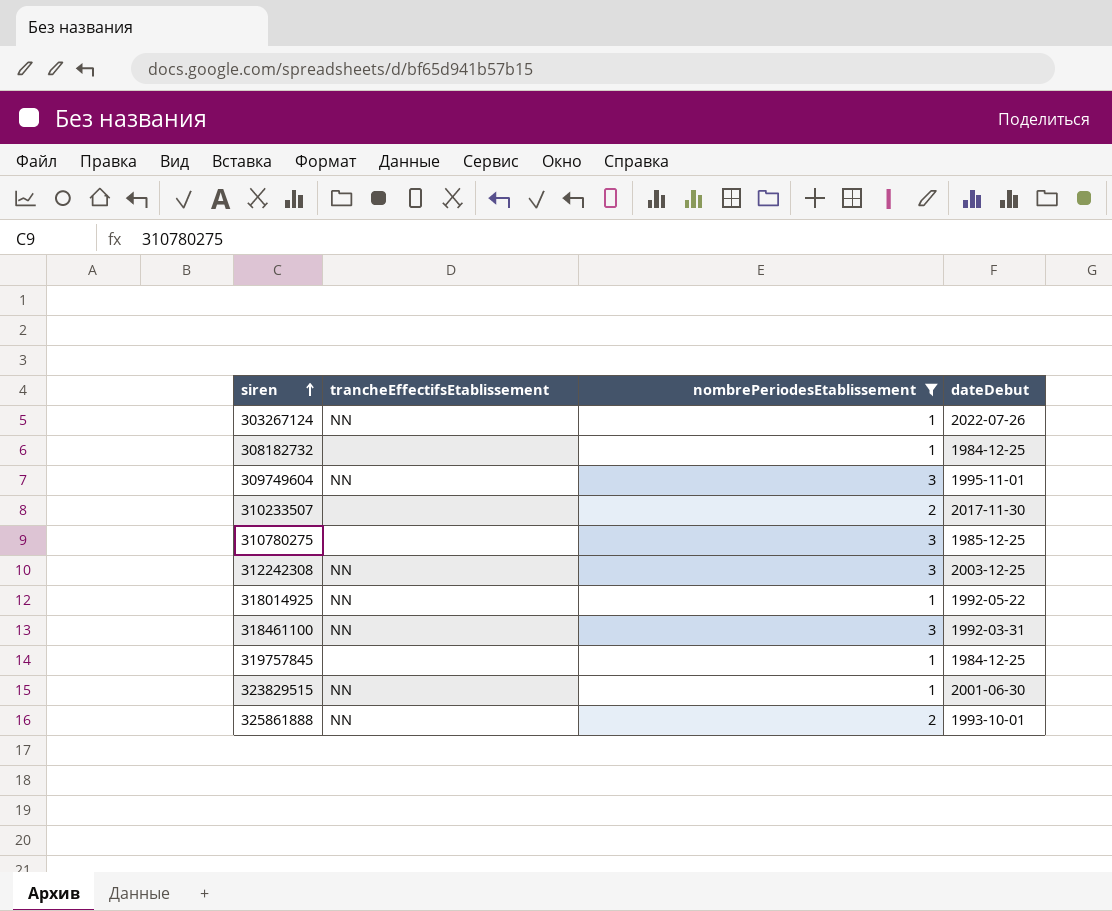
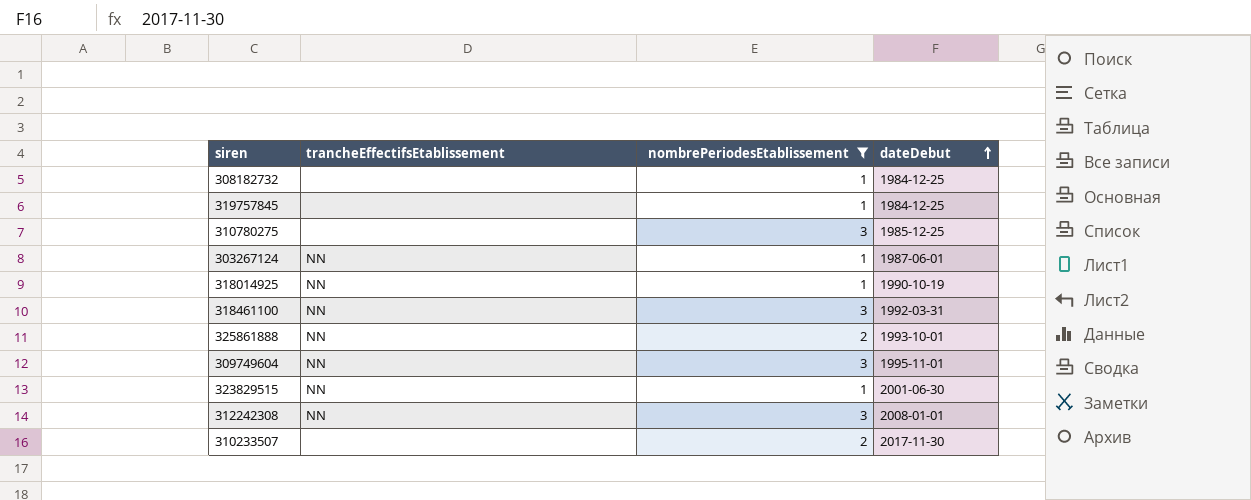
row order: siren ascending -> dateDebut ascending
303267124 | dateDebut: 2022-07-26 -> 1987-06-01
318014925 | dateDebut: 1992-05-22 -> 1990-10-19
312242308 | dateDebut: 2003-12-25 -> 2008-01-01

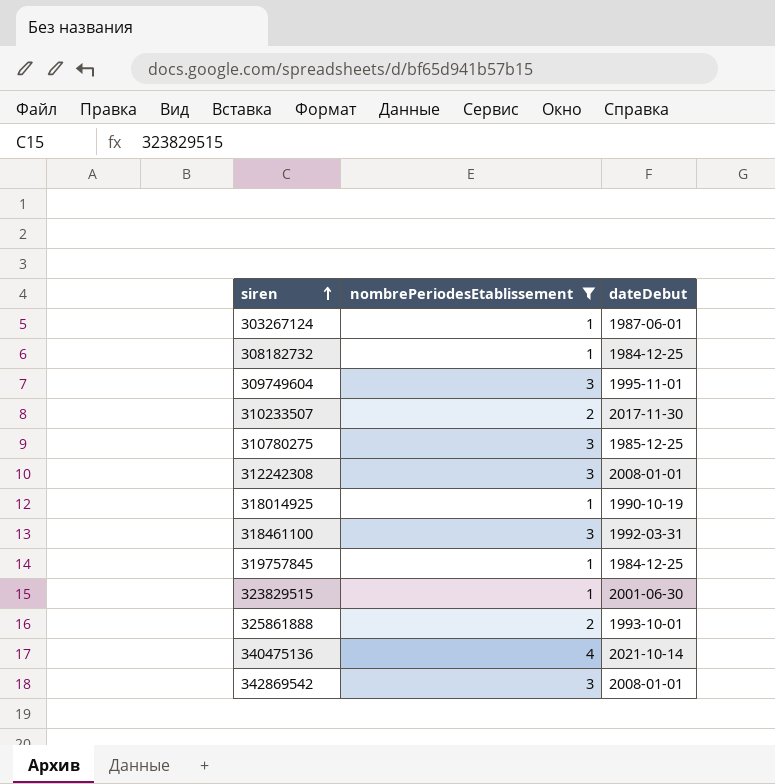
row order: dateDebut ascending -> siren ascending
column trancheEffectifsEtablissement | position: 2 -> none
row 340475136: none -> 4 | 2021-10-14
row 342869542: none -> 3 | 2008-01-01

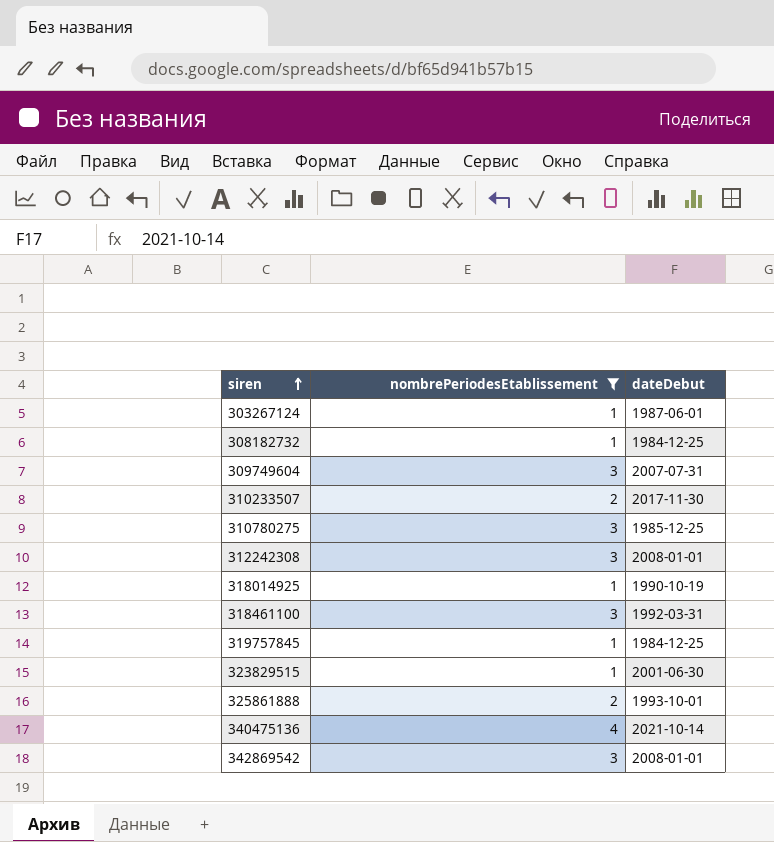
309749604 | dateDebut: 1995-11-01 -> 2007-07-31

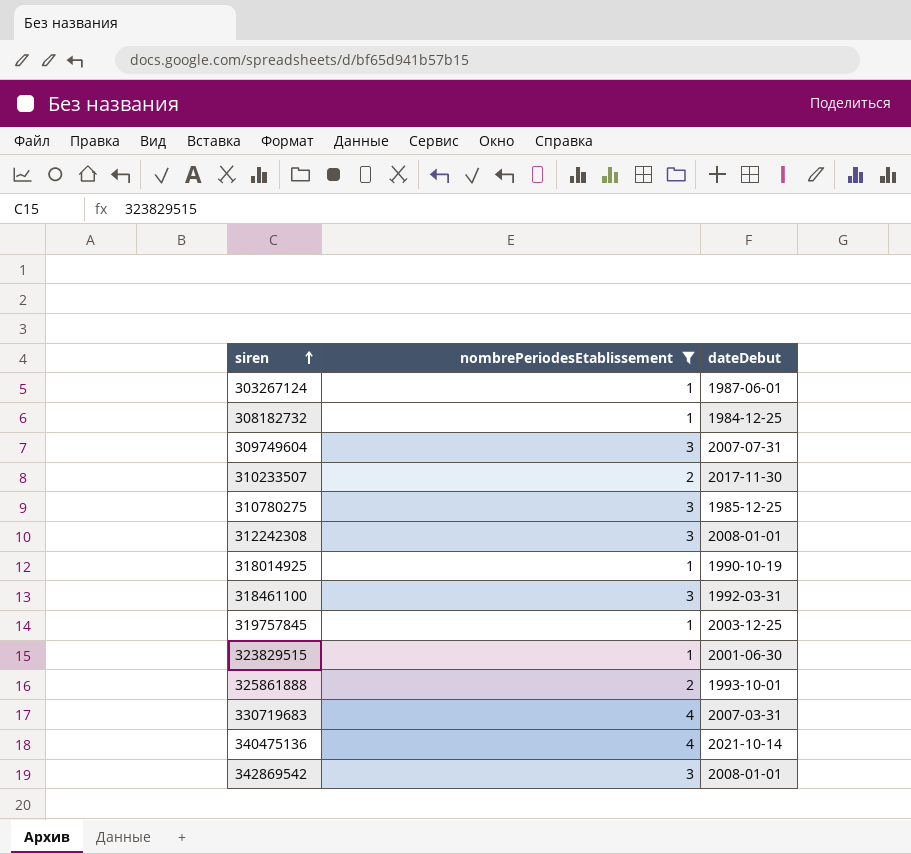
319757845 | dateDebut: 1984-12-25 -> 2003-12-25
row 330719683: none -> 4 | 2007-03-31

